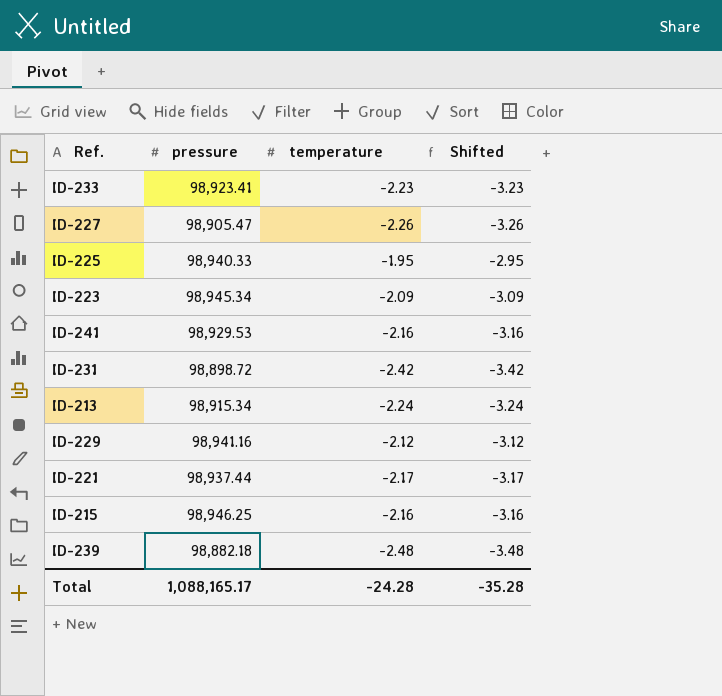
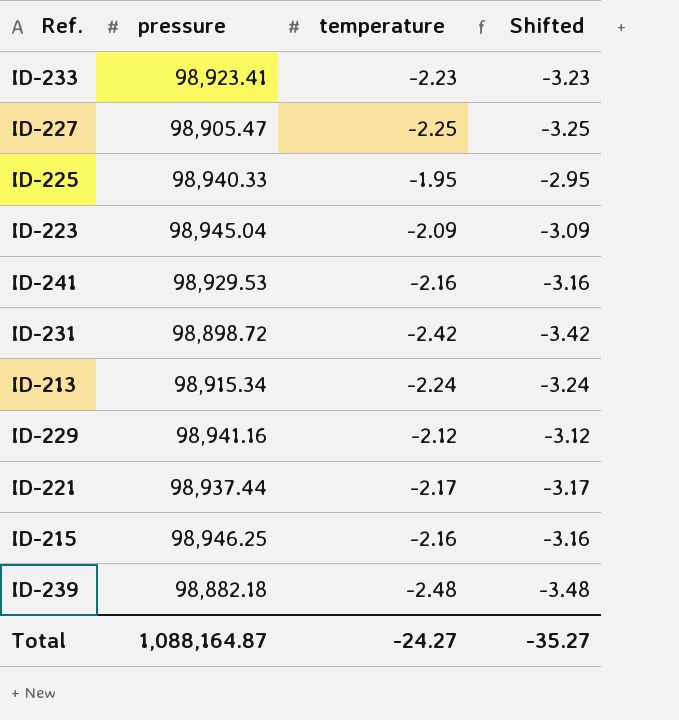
ID-227 | temperature: -2.26 -> -2.25
ID-227 | Shifted: -3.26 -> -3.25
ID-223 | pressure: 98,945.34 -> 98,945.04
Total | pressure: 1,088,165.17 -> 1,088,164.87
Total | temperature: -24.28 -> -24.27
Total | Shifted: -35.28 -> -35.27

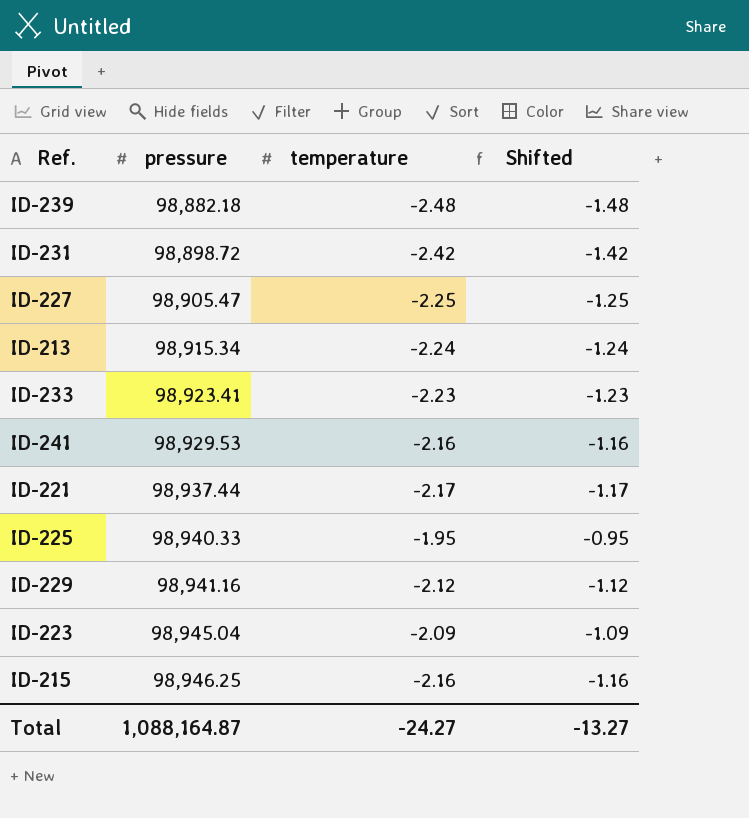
row order: none -> pressure ascending
column Shifted | formula: [temperature] - 1 -> [temperature] + 1
Total | Shifted: -35.27 -> -13.27

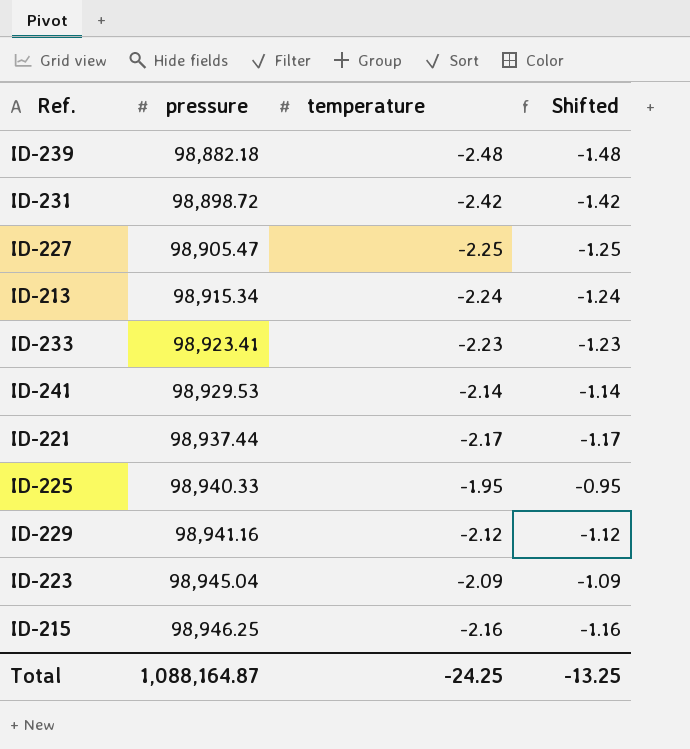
ID-241 | temperature: -2.16 -> -2.14
ID-241 | Shifted: -1.16 -> -1.14
Total | temperature: -24.27 -> -24.25
Total | Shifted: -13.27 -> -13.25

